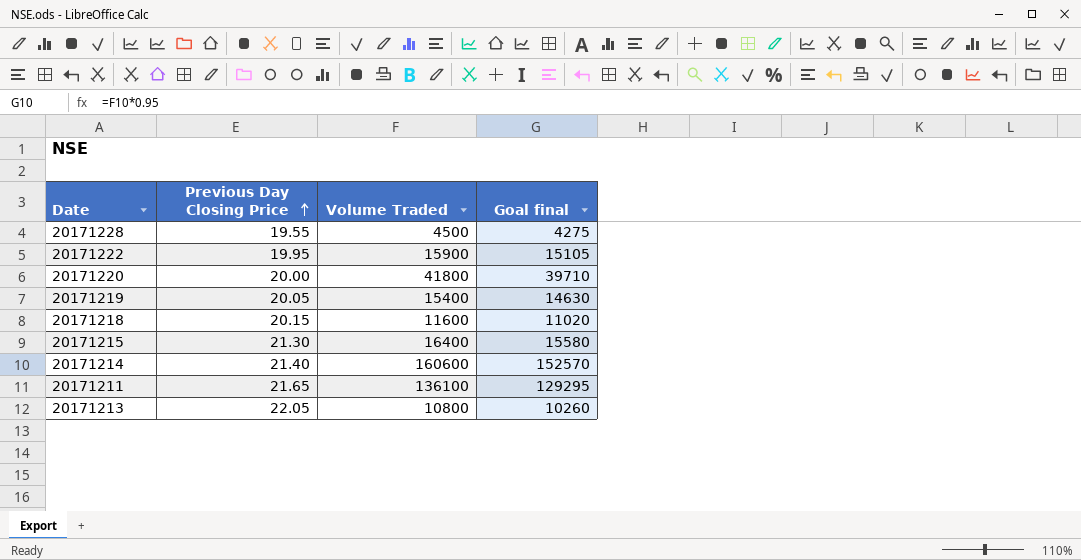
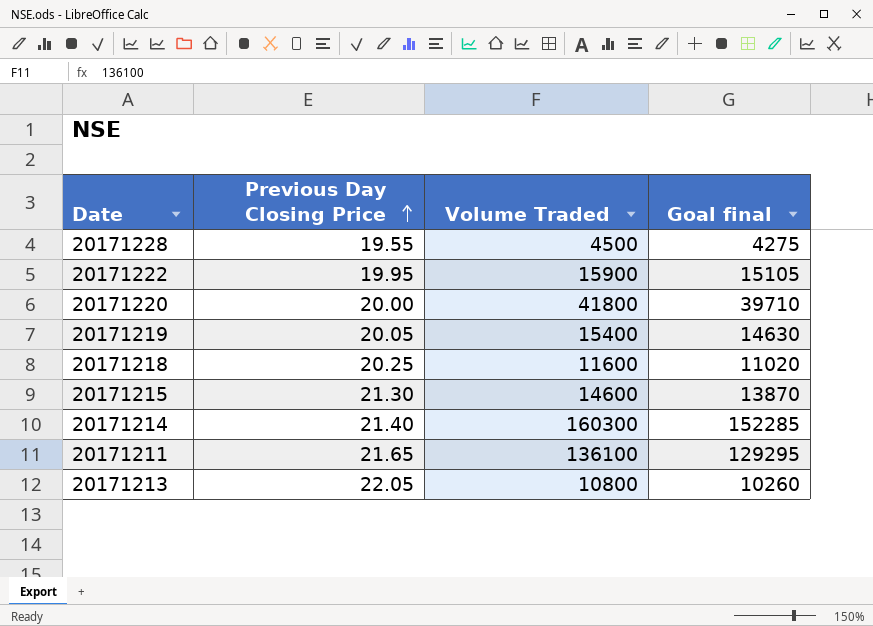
20171218 | Previous Day Closing Price: 20.15 -> 20.25
20171215 | Volume Traded: 16400 -> 14600
20171215 | Goal final: 15580 -> 13870
20171214 | Volume Traded: 160600 -> 160300
20171214 | Goal final: 152570 -> 152285

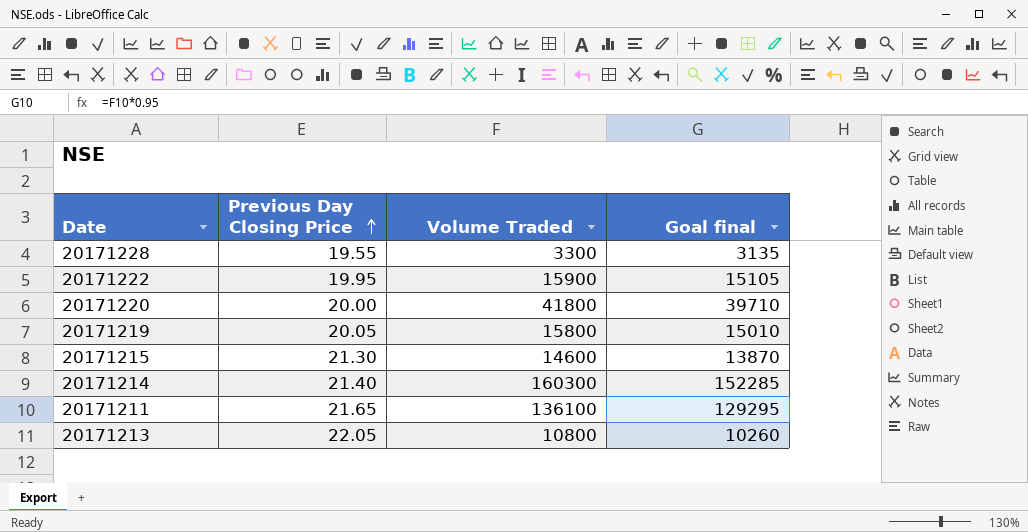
row 20171218: 20.25 | 11600 | 11020 -> none
20171228 | Volume Traded: 4500 -> 3300
20171228 | Goal final: 4275 -> 3135
20171219 | Volume Traded: 15400 -> 15800
20171219 | Goal final: 14630 -> 15010

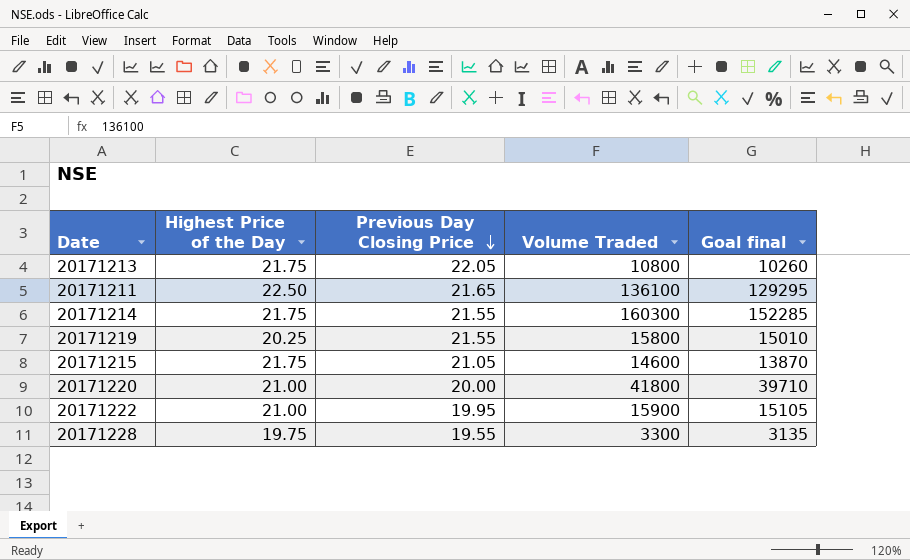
row order: Previous Day Closing Price ascending -> Previous Day Closing Price descending
column Highest Price of the Day | position: none -> 2
20171214 | Previous Day Closing Price: 21.40 -> 21.55
20171219 | Previous Day Closing Price: 20.05 -> 21.55
20171215 | Previous Day Closing Price: 21.30 -> 21.05

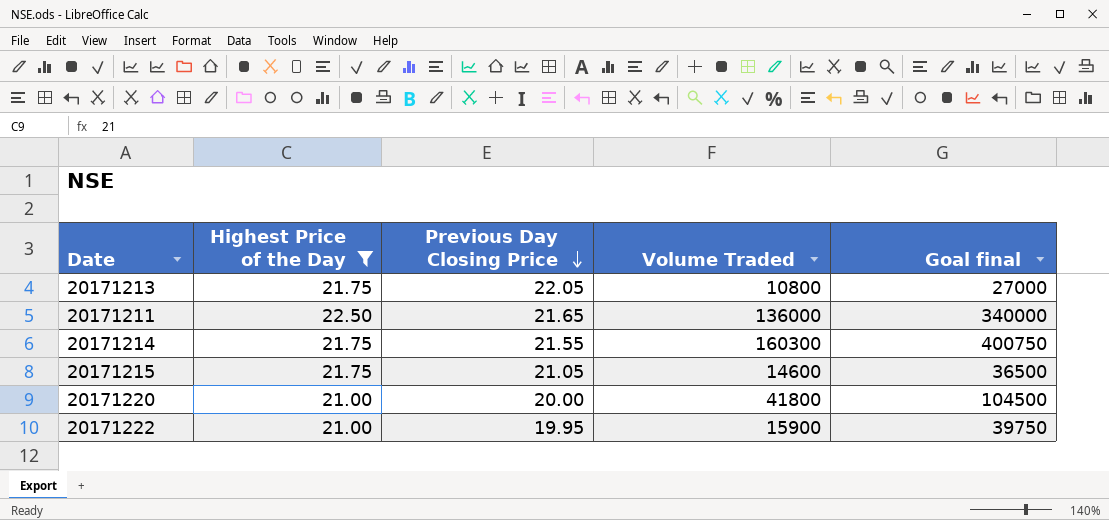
filter: none -> Highest Price of the Day >= 21.00
column Goal final | formula: [Volume Traded] * 0.95 -> [Volume Traded] * 2.5
20171211 | Volume Traded: 136100 -> 136000

